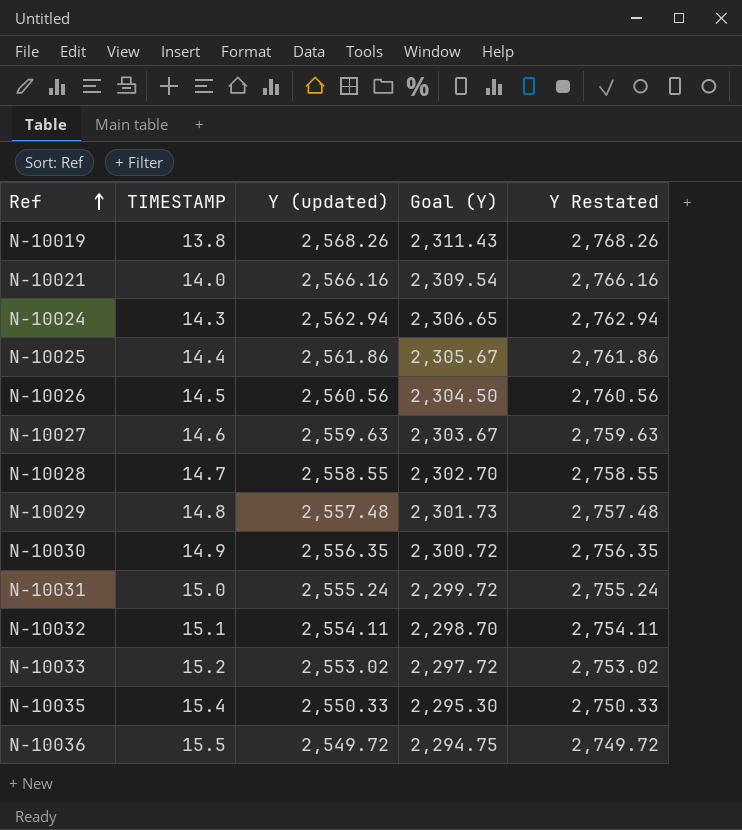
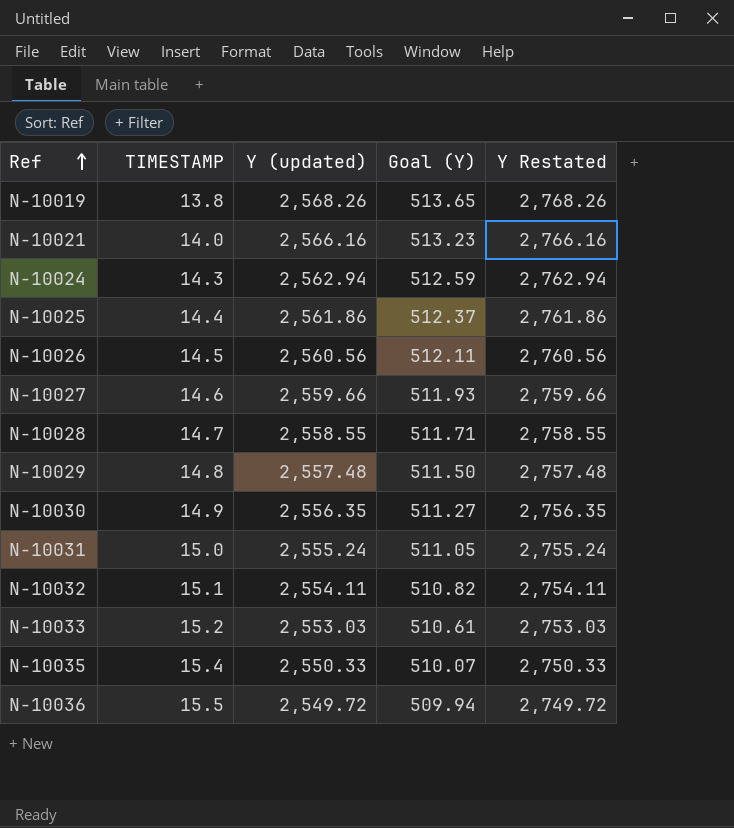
column Goal (Y) | formula: [Y (updated)] * 0.9 -> [Y (updated)] * 0.2
N-10027 | Y (updated): 2,559.63 -> 2,559.66
N-10027 | Y Restated: 2,759.63 -> 2,759.66
N-10033 | Y (updated): 2,553.02 -> 2,553.03
N-10033 | Y Restated: 2,753.02 -> 2,753.03

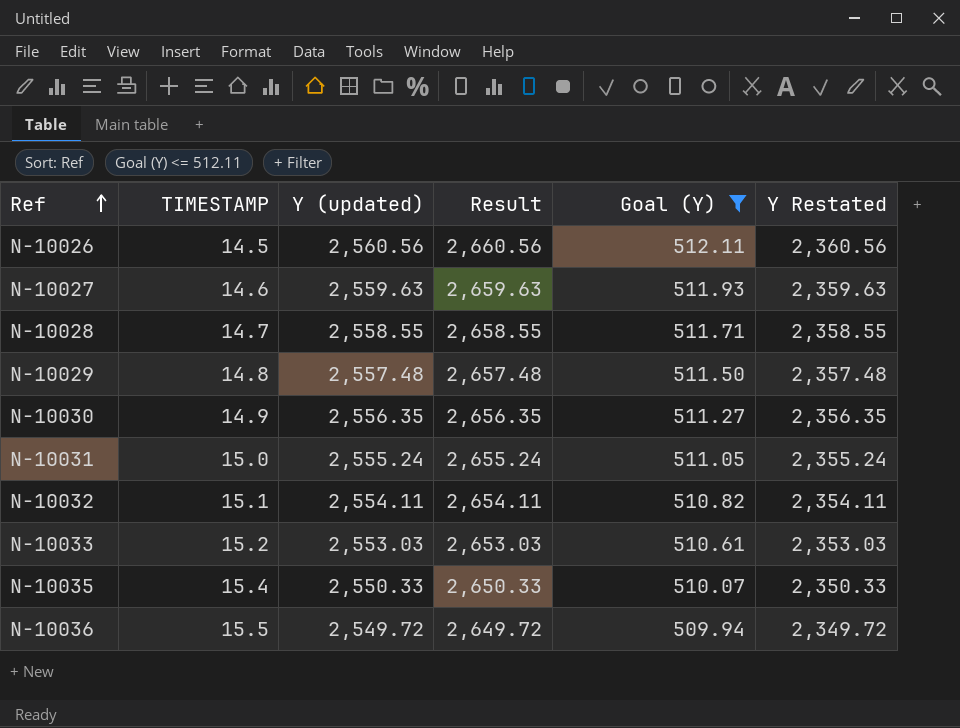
filter: none -> Goal (Y) <= 512.11
column Result | formula: none -> [Y (updated)] + 100
column Y Restated | formula: [Y (updated)] + 200 -> [Y (updated)] - 200
N-10027 | Y (updated): 2,559.66 -> 2,559.63

